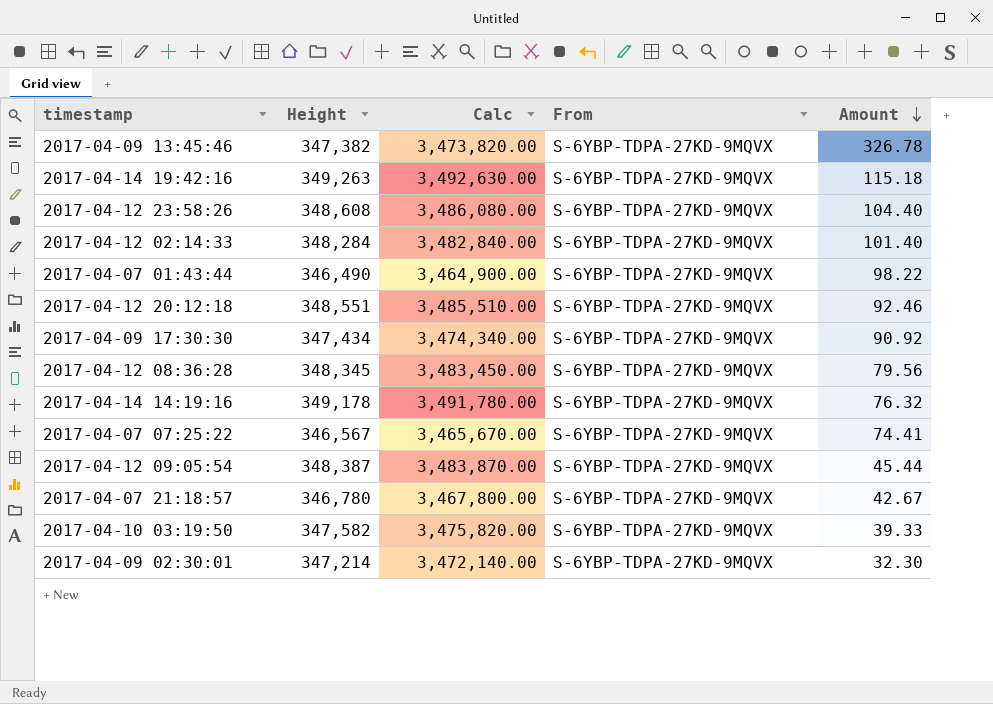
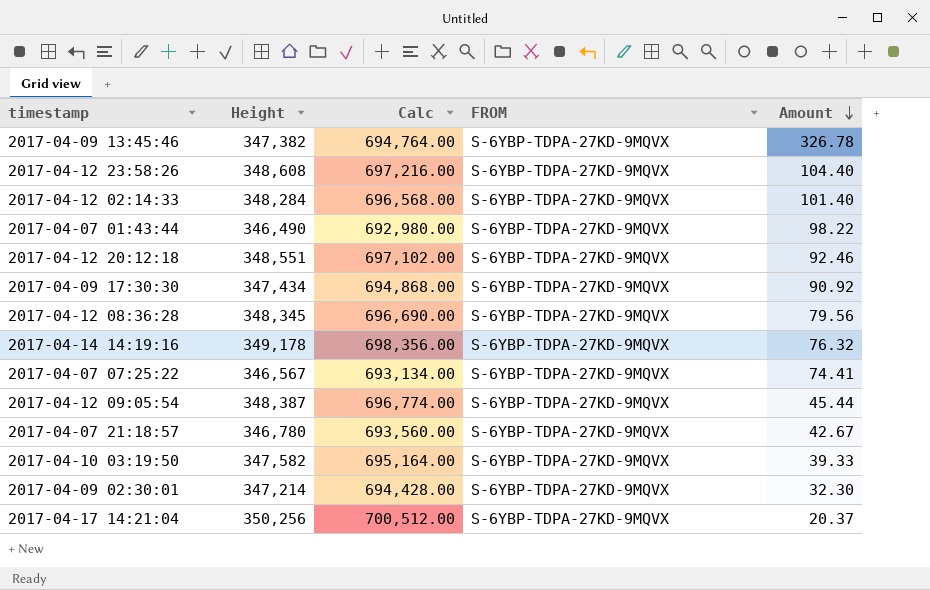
column Calc | formula: [Height] * 10 -> [Height] * 2
column name: From -> FROM
row 2017-04-14 19:42:16: 349,263 | 3,492,630.00 | S-6YBP-TDPA-27KD-9MQVX | 115.18 -> none
row 2017-04-17 14:21:04: none -> 350,256 | 700,512.00 | S-6YBP-TDPA-27KD-9MQVX | 20.37

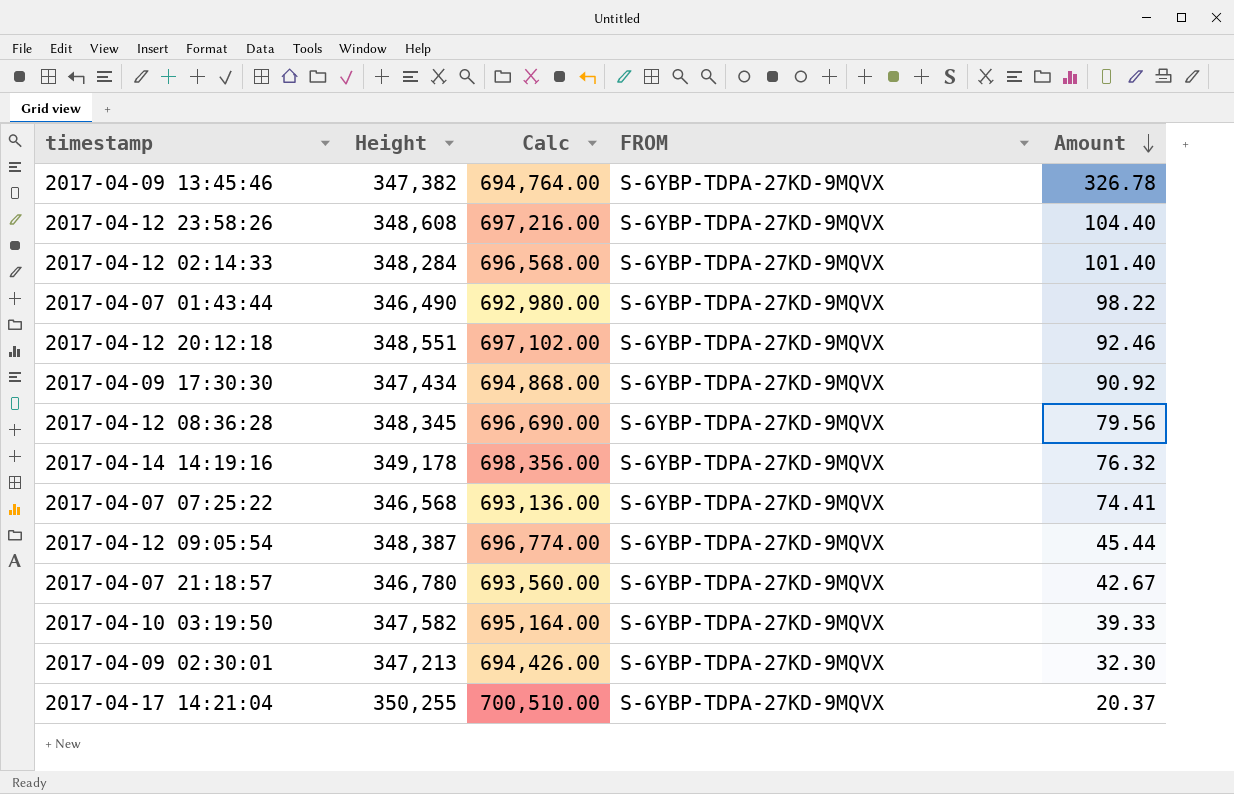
2017-04-07 07:25:22 | Height: 346,567 -> 346,568
2017-04-07 07:25:22 | Calc: 693,134.00 -> 693,136.00
2017-04-09 02:30:01 | Height: 347,214 -> 347,213
2017-04-09 02:30:01 | Calc: 694,428.00 -> 694,426.00
2017-04-17 14:21:04 | Height: 350,256 -> 350,255
2017-04-17 14:21:04 | Calc: 700,512.00 -> 700,510.00

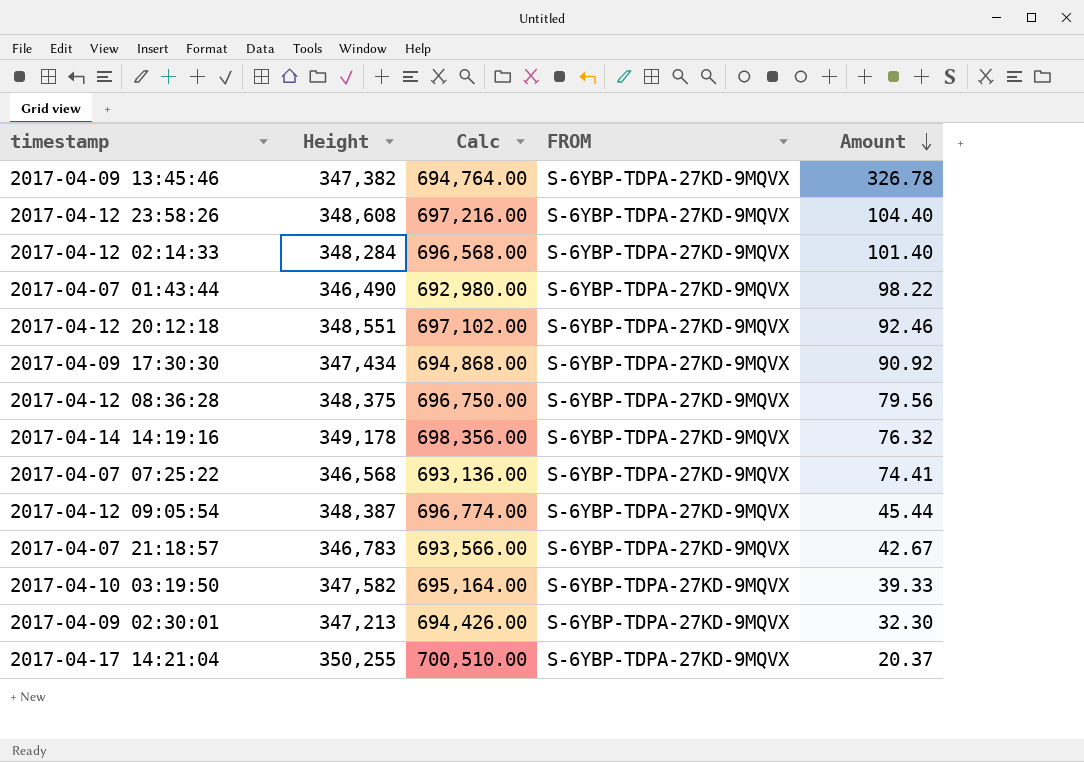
2017-04-12 08:36:28 | Height: 348,345 -> 348,375
2017-04-12 08:36:28 | Calc: 696,690.00 -> 696,750.00
2017-04-07 21:18:57 | Height: 346,780 -> 346,783
2017-04-07 21:18:57 | Calc: 693,560.00 -> 693,566.00

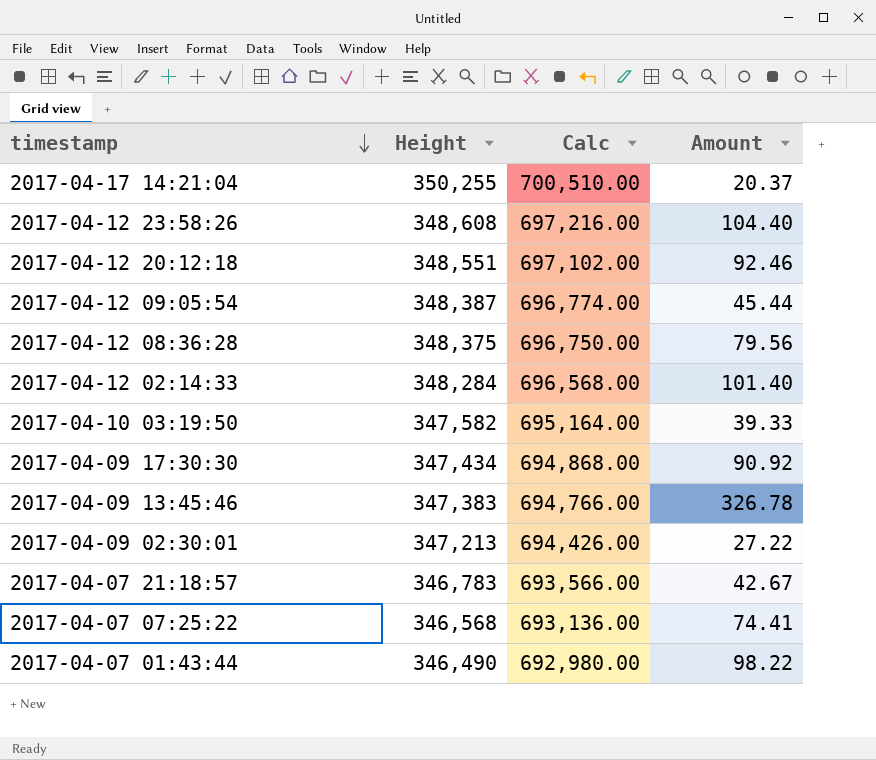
row order: Amount descending -> timestamp descending
column FROM | position: 4 -> none
row 2017-04-14 14:19:16: 349,178 | 698,356.00 | S-6YBP-TDPA-27KD-9MQVX | 76.32 -> none
2017-04-09 13:45:46 | Height: 347,382 -> 347,383
2017-04-09 13:45:46 | Calc: 694,764.00 -> 694,766.00
2017-04-09 02:30:01 | Amount: 32.30 -> 27.22

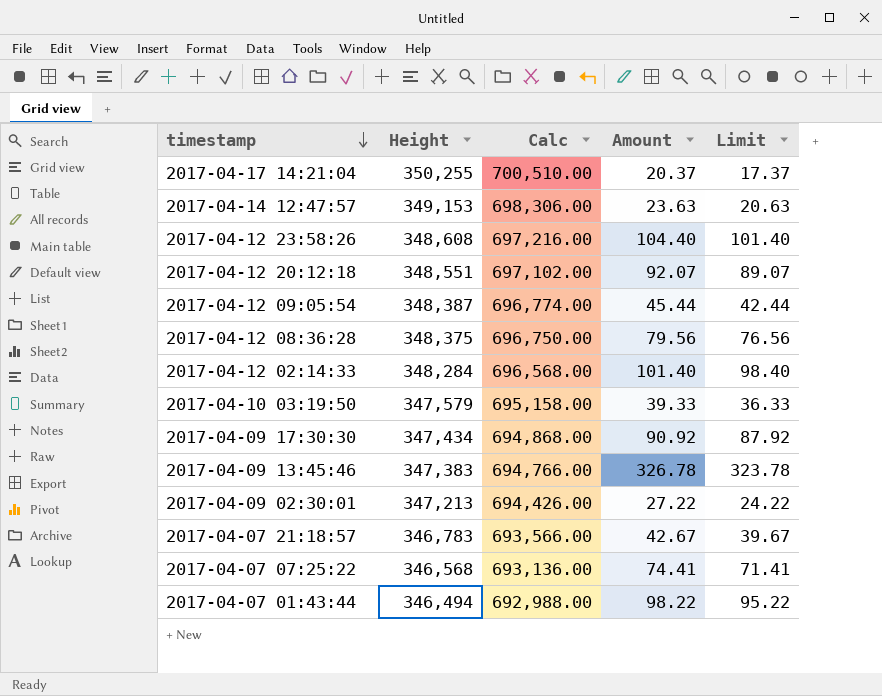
column Limit | formula: none -> [Amount] - 3
row 2017-04-14 12:47:57: none -> 349,153 | 698,306.00 | 23.63 | 20.63
2017-04-12 20:12:18 | Amount: 92.46 -> 92.07
2017-04-10 03:19:50 | Height: 347,582 -> 347,579
2017-04-10 03:19:50 | Calc: 695,164.00 -> 695,158.00
2017-04-07 01:43:44 | Height: 346,490 -> 346,494
2017-04-07 01:43:44 | Calc: 692,980.00 -> 692,988.00

